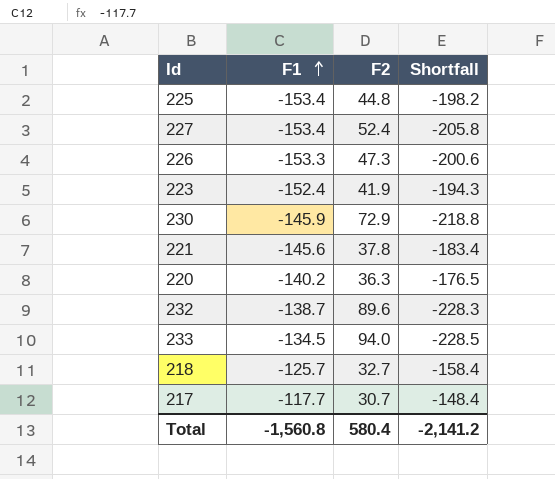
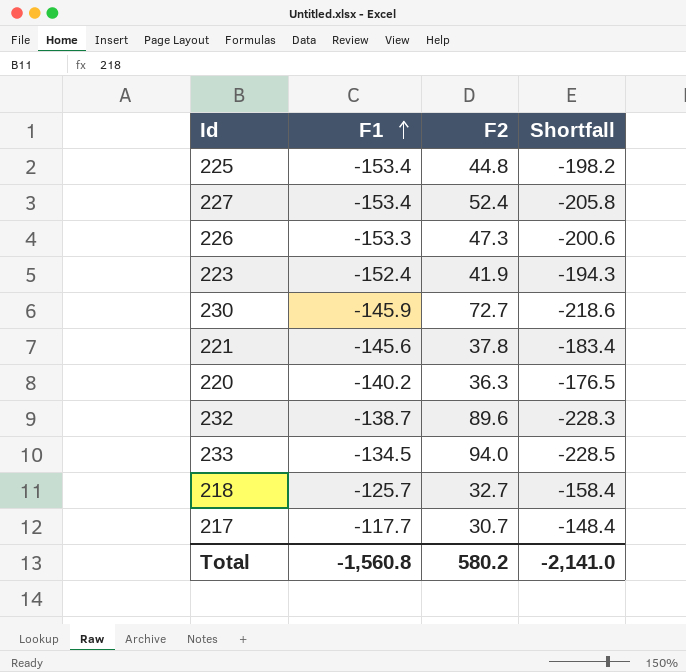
230 | F2: 72.9 -> 72.7
230 | Shortfall: -218.8 -> -218.6
Total | F2: 580.4 -> 580.2
Total | Shortfall: -2,141.2 -> -2,141.0

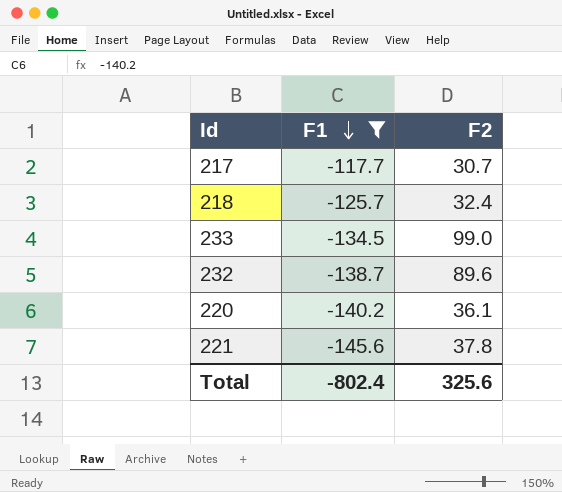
filter: none -> F1 >= -145.6
row order: F1 ascending -> F1 descending
column Shortfall | formula: [F1] - [F2] -> none
218 | F2: 32.7 -> 32.4
233 | F2: 94.0 -> 99.0
220 | F2: 36.3 -> 36.1
Total | F1: -1,560.8 -> -802.4
Total | F2: 580.2 -> 325.6

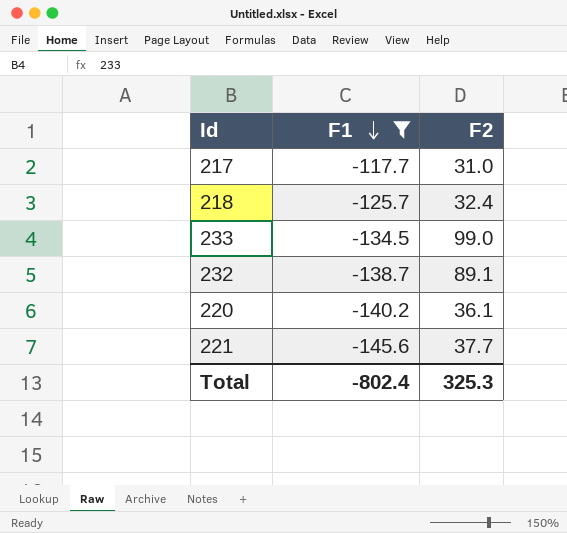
217 | F2: 30.7 -> 31.0
232 | F2: 89.6 -> 89.1
221 | F2: 37.8 -> 37.7
Total | F2: 325.6 -> 325.3

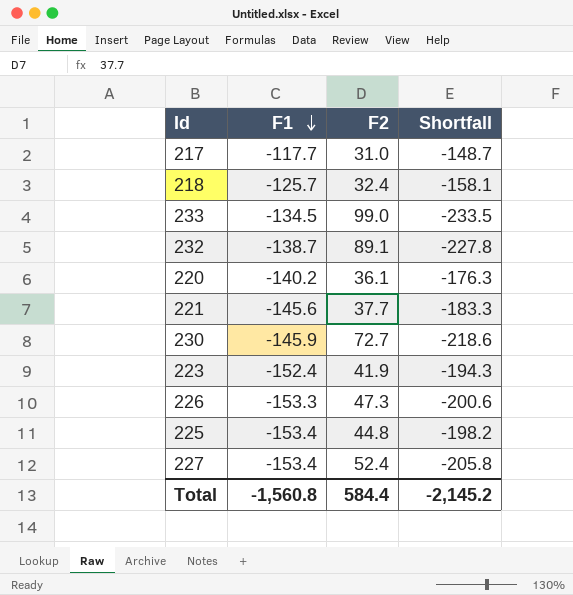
filter: F1 >= -145.6 -> none
column Shortfall | formula: none -> [F1] - [F2]
Total | F1: -802.4 -> -1,560.8
Total | F2: 325.3 -> 584.4

